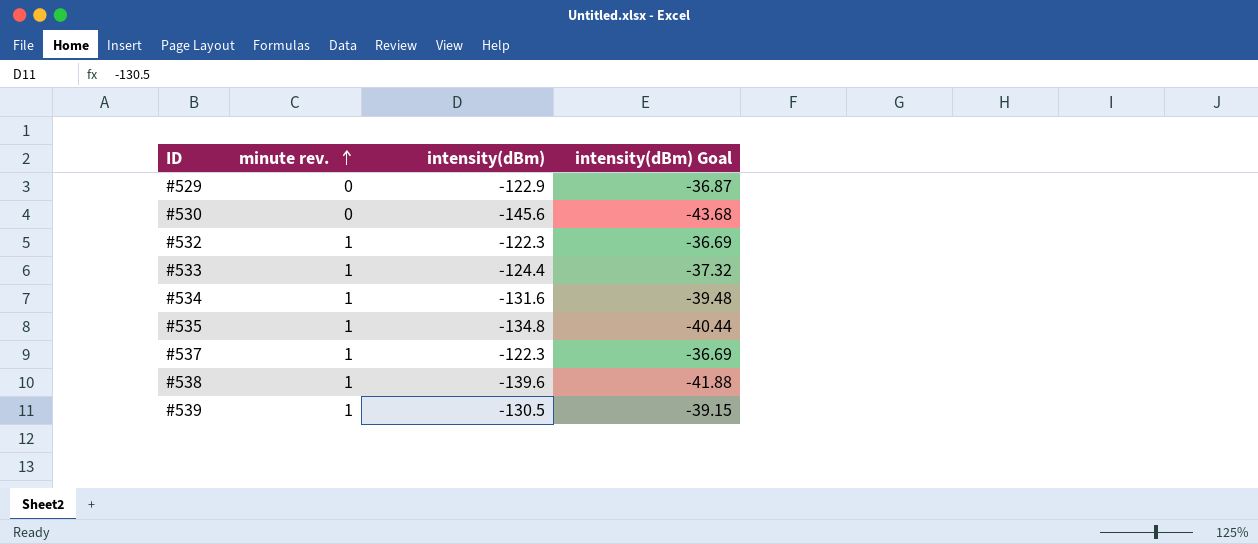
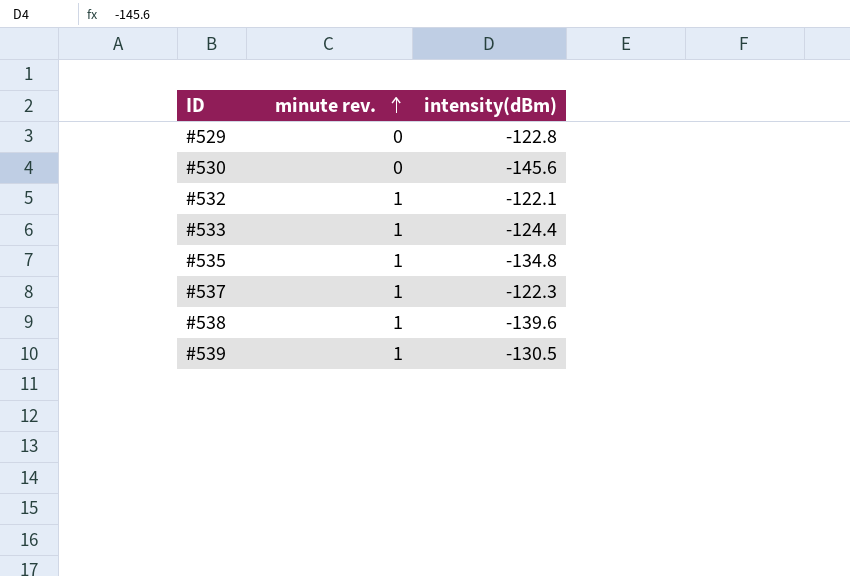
column intensity(dBm) Goal | formula: [intensity(dBm)] * 0.3 -> none
row #534: 1 | -131.6 | -39.48 -> none
#529 | intensity(dBm): -122.9 -> -122.8
#532 | intensity(dBm): -122.3 -> -122.1

